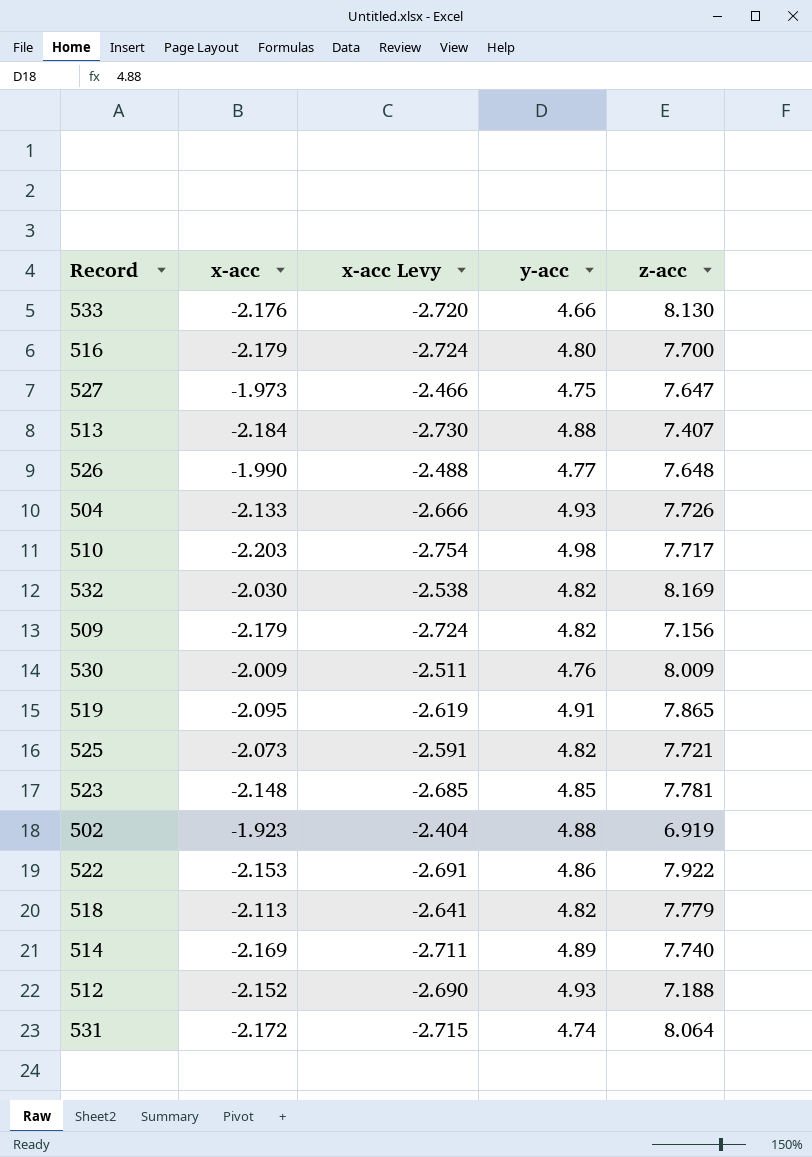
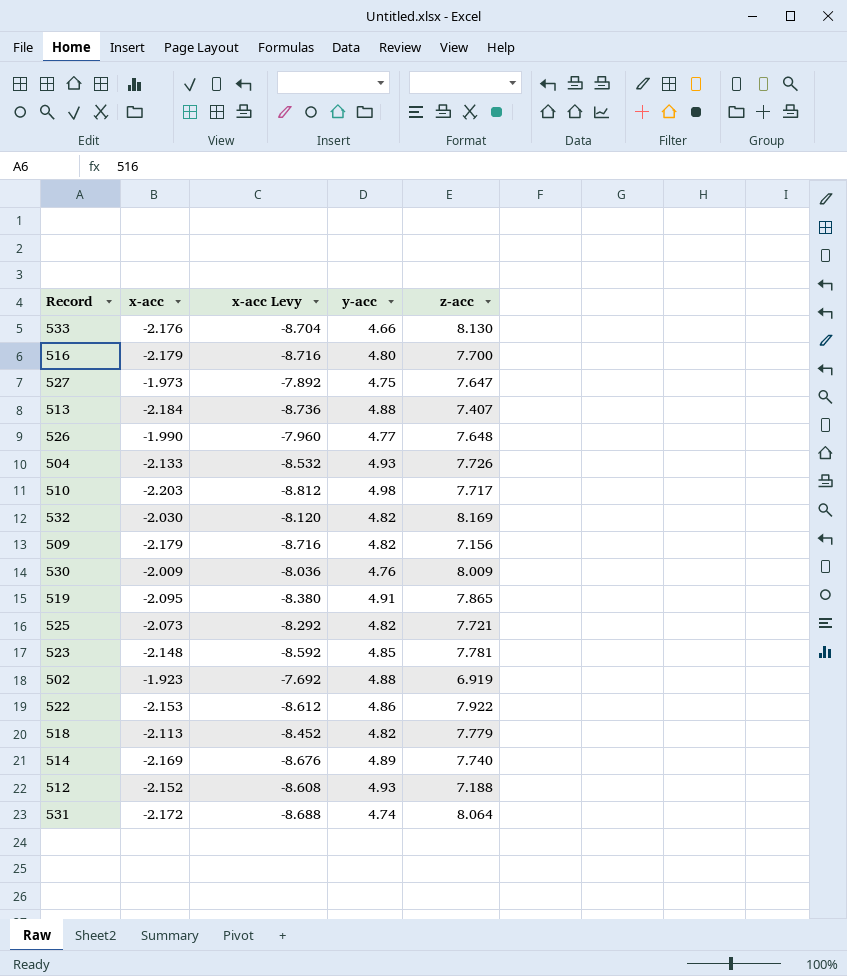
column x-acc Levy | formula: [x-acc] * 1.25 -> [x-acc] * 4

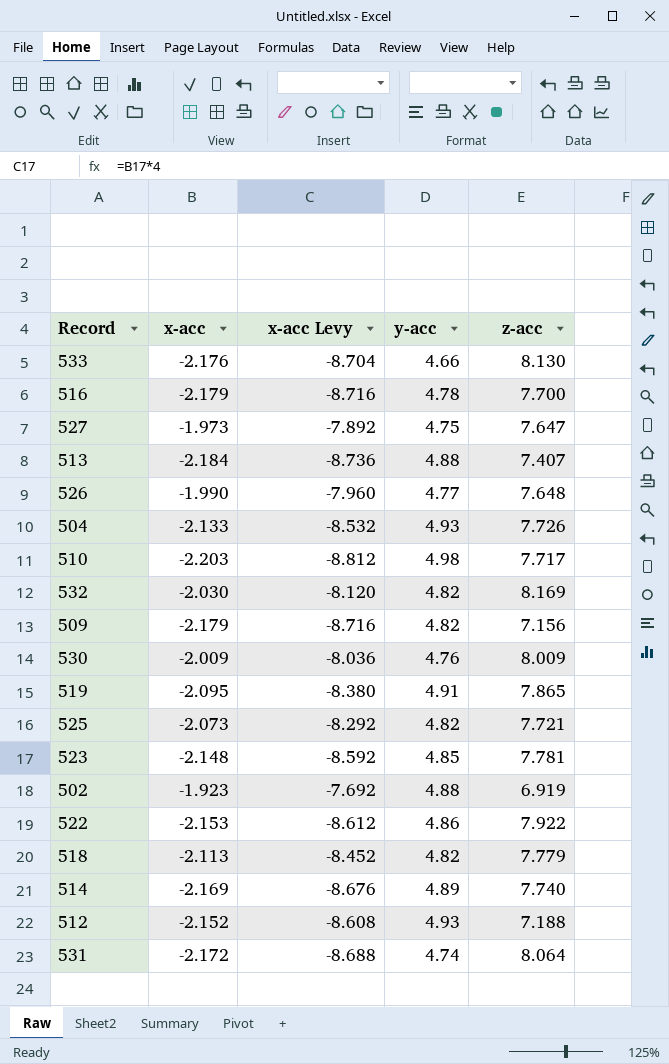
516 | y-acc: 4.80 -> 4.78

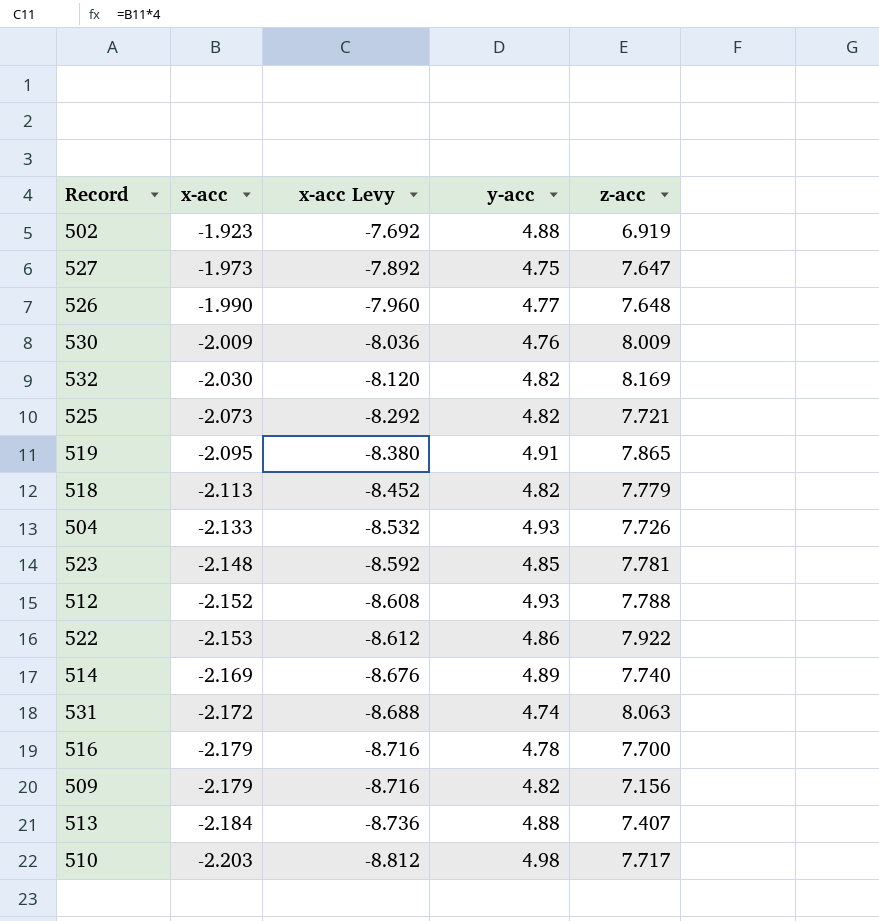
row order: none -> x-acc descending
row 533: -2.176 | -8.704 | 4.66 | 8.130 -> none
512 | z-acc: 7.188 -> 7.788
531 | z-acc: 8.064 -> 8.063

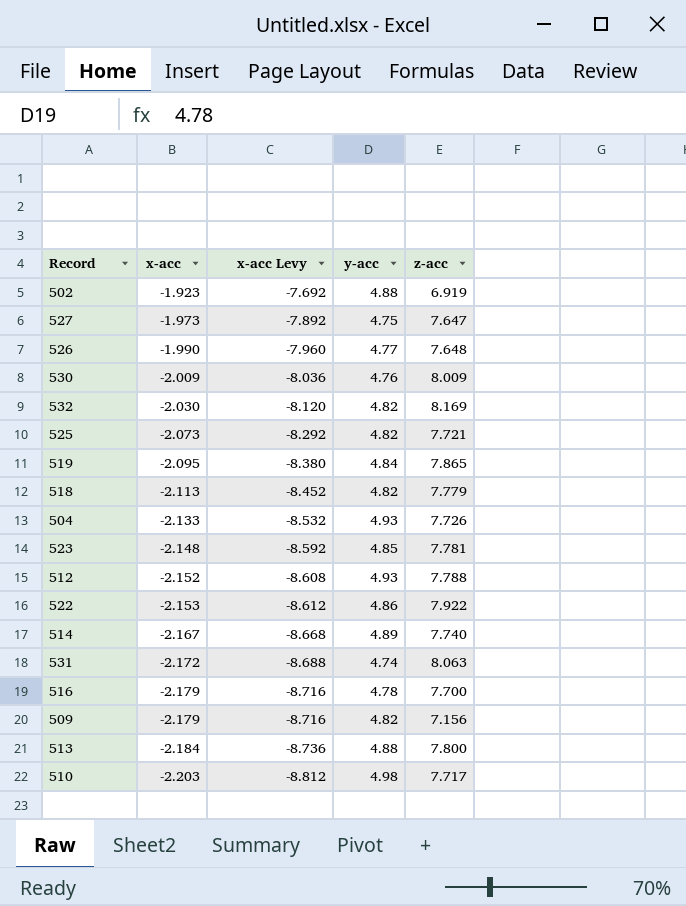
519 | y-acc: 4.91 -> 4.84
514 | x-acc: -2.169 -> -2.167
514 | x-acc Levy: -8.676 -> -8.668
513 | z-acc: 7.407 -> 7.800

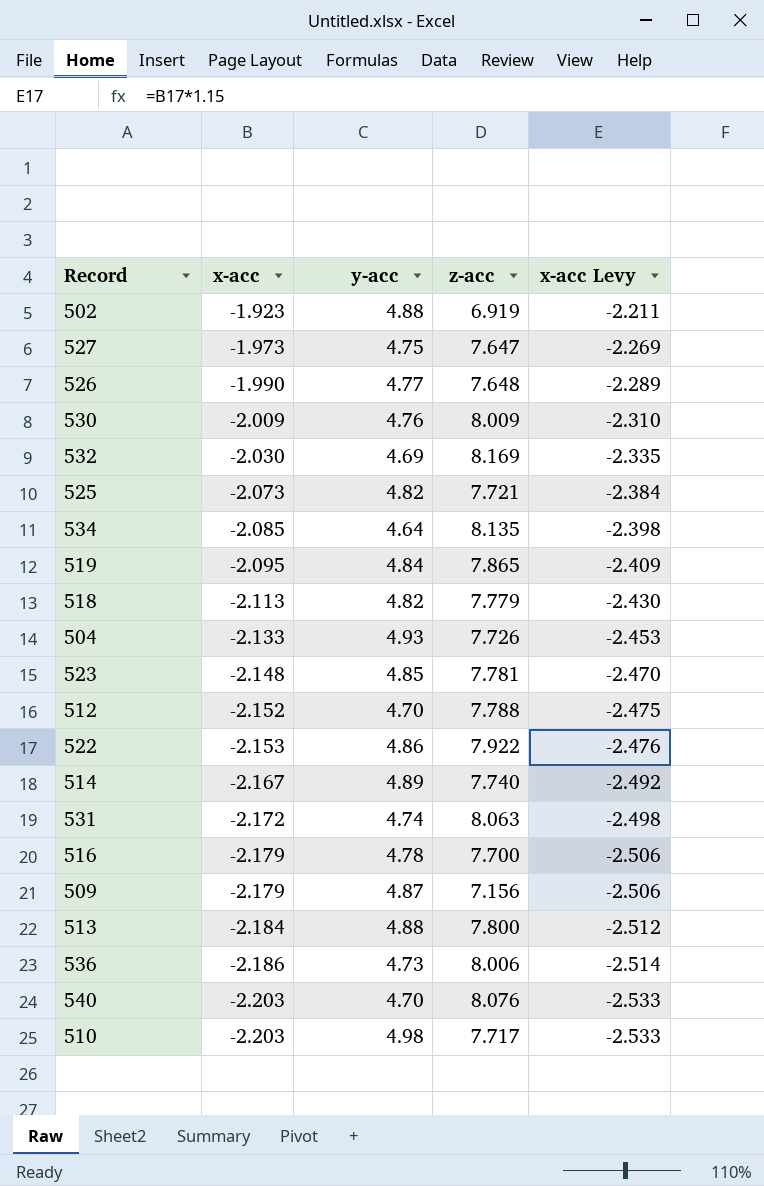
column x-acc Levy | formula: [x-acc] * 4 -> [x-acc] * 1.15
column x-acc Levy | position: 3 -> 5
532 | y-acc: 4.82 -> 4.69
row 534: none -> -2.085 | 4.64 | 8.135 | -2.398
512 | y-acc: 4.93 -> 4.70
509 | y-acc: 4.82 -> 4.87
row 536: none -> -2.186 | 4.73 | 8.006 | -2.514
row 540: none -> -2.203 | 4.70 | 8.076 | -2.533

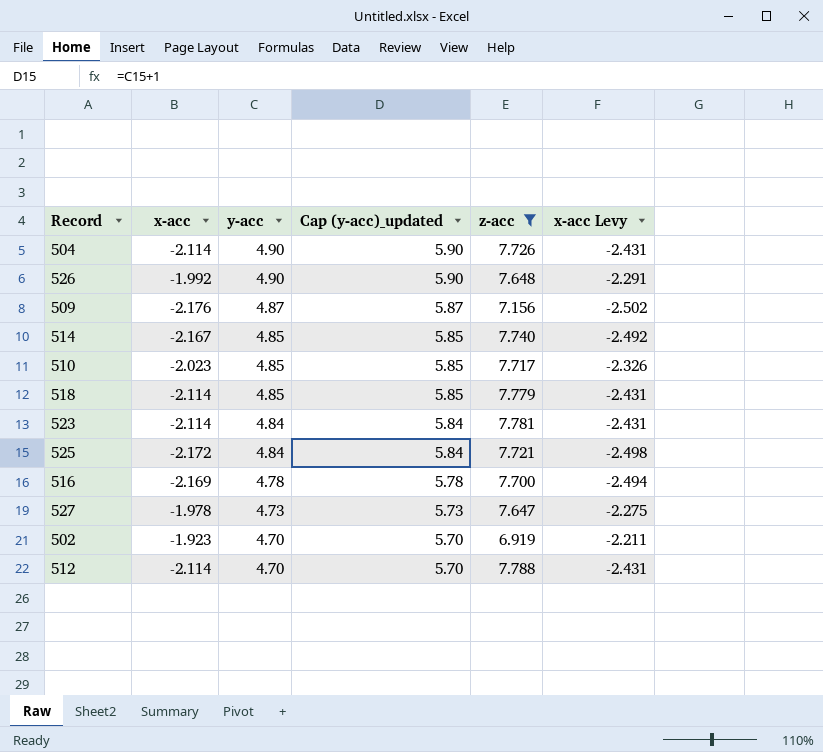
filter: none -> z-acc <= 7.788
row order: x-acc descending -> y-acc descending
column Cap (y-acc)_updated | formula: none -> [y-acc] + 1
504 | x-acc: -2.133 -> -2.114
504 | y-acc: 4.93 -> 4.90
504 | x-acc Levy: -2.453 -> -2.431
526 | x-acc: -1.990 -> -1.992
526 | y-acc: 4.77 -> 4.90
526 | x-acc Levy: -2.289 -> -2.291
509 | x-acc: -2.179 -> -2.176
509 | x-acc Levy: -2.506 -> -2.502
514 | y-acc: 4.89 -> 4.85
510 | x-acc: -2.203 -> -2.023
510 | y-acc: 4.98 -> 4.85
510 | x-acc Levy: -2.533 -> -2.326
518 | x-acc: -2.113 -> -2.114
518 | y-acc: 4.82 -> 4.85
518 | x-acc Levy: -2.430 -> -2.431
523 | x-acc: -2.148 -> -2.114
523 | y-acc: 4.85 -> 4.84
523 | x-acc Levy: -2.470 -> -2.431
525 | x-acc: -2.073 -> -2.172
525 | y-acc: 4.82 -> 4.84
525 | x-acc Levy: -2.384 -> -2.498
516 | x-acc: -2.179 -> -2.169
516 | x-acc Levy: -2.506 -> -2.494
527 | x-acc: -1.973 -> -1.978
527 | y-acc: 4.75 -> 4.73
527 | x-acc Levy: -2.269 -> -2.275
502 | y-acc: 4.88 -> 4.70
512 | x-acc: -2.152 -> -2.114
512 | x-acc Levy: -2.475 -> -2.431

